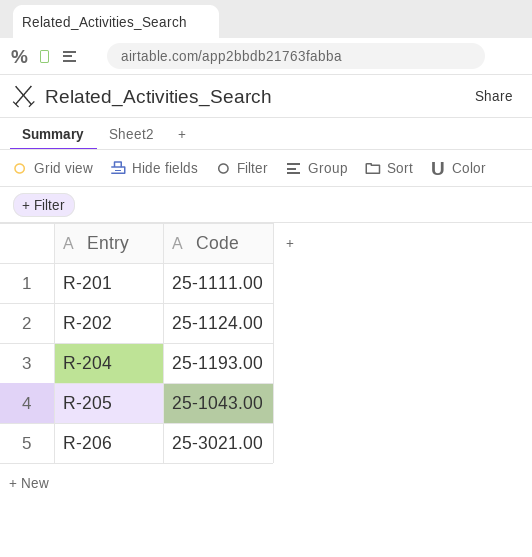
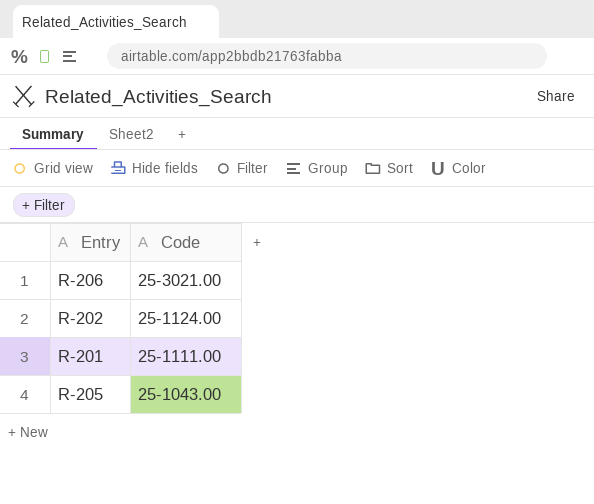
row order: Entry ascending -> Code descending
row R-204: 25-1193.00 -> none

